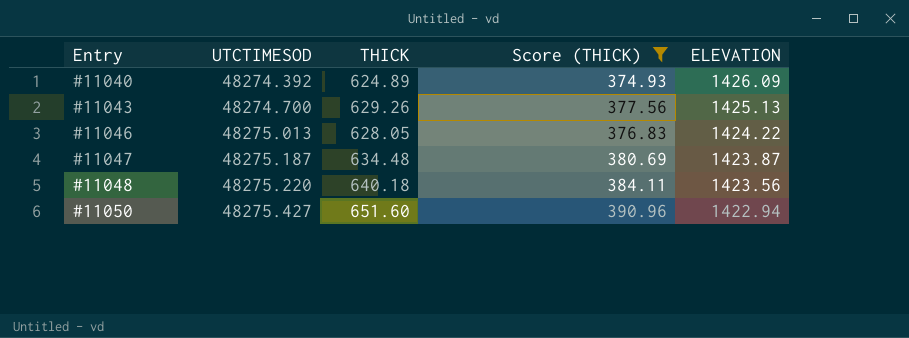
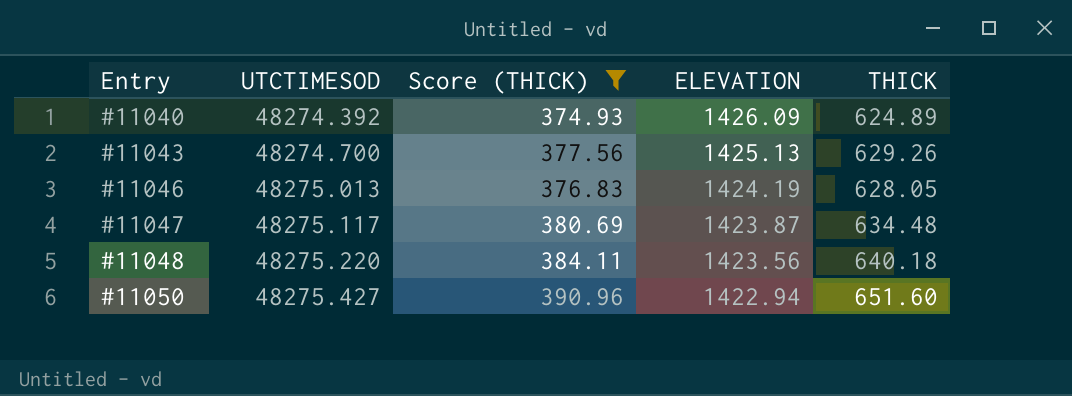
column THICK | position: 3 -> 5
#11046 | ELEVATION: 1424.22 -> 1424.19
#11047 | UTCTIMESOD: 48275.187 -> 48275.117

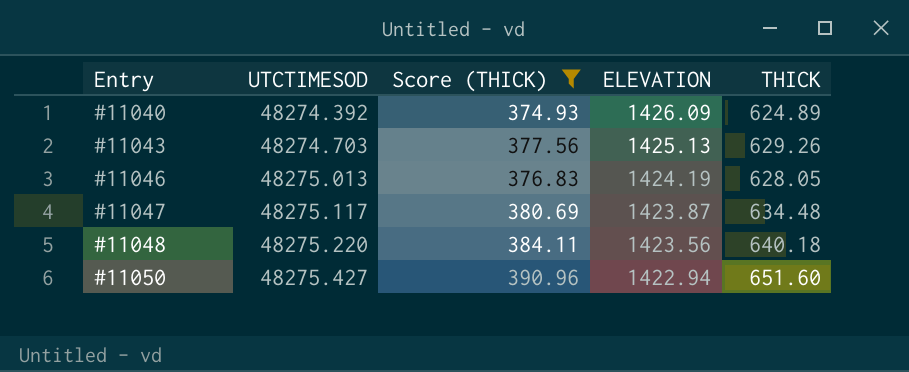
#11043 | UTCTIMESOD: 48274.700 -> 48274.703

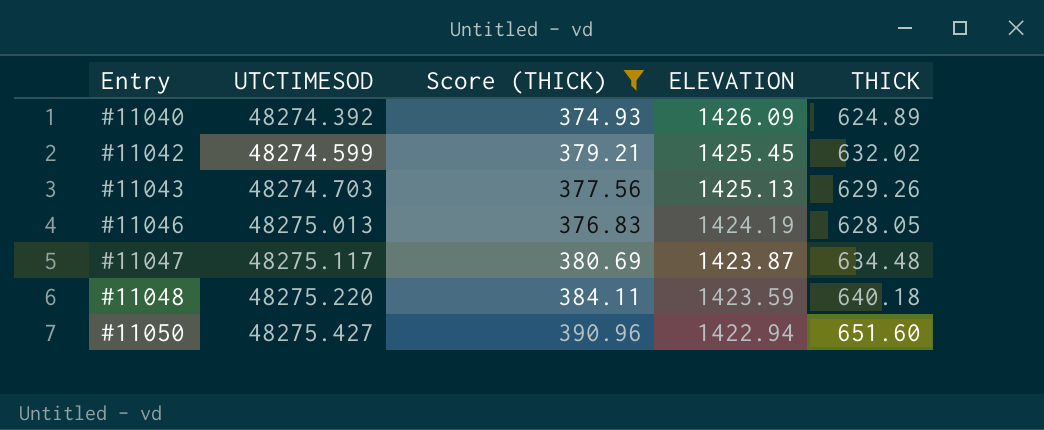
row #11042: none -> 48274.599 | 379.21 | 1425.45 | 632.02
#11048 | ELEVATION: 1423.56 -> 1423.59

